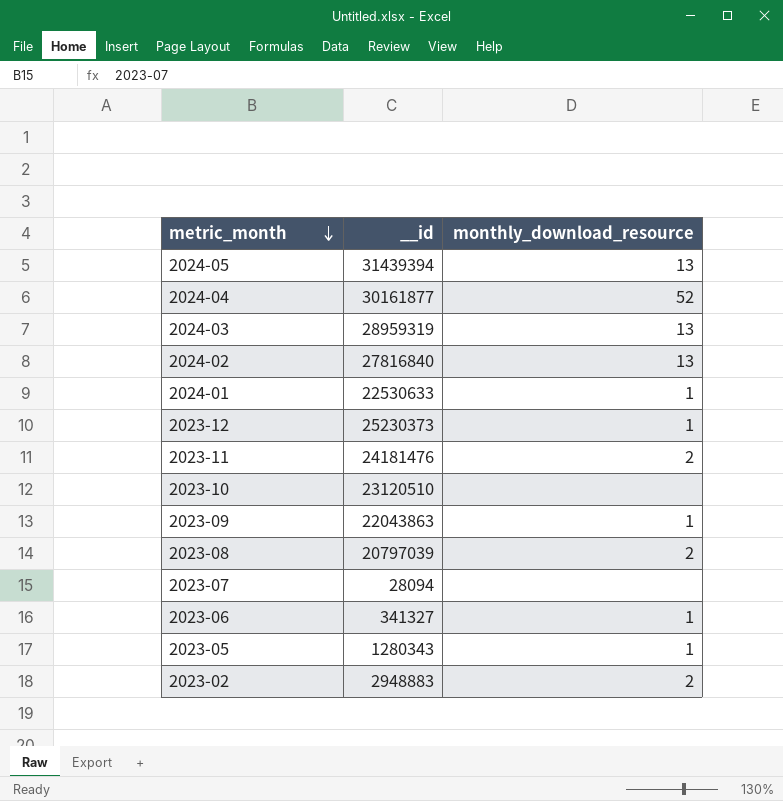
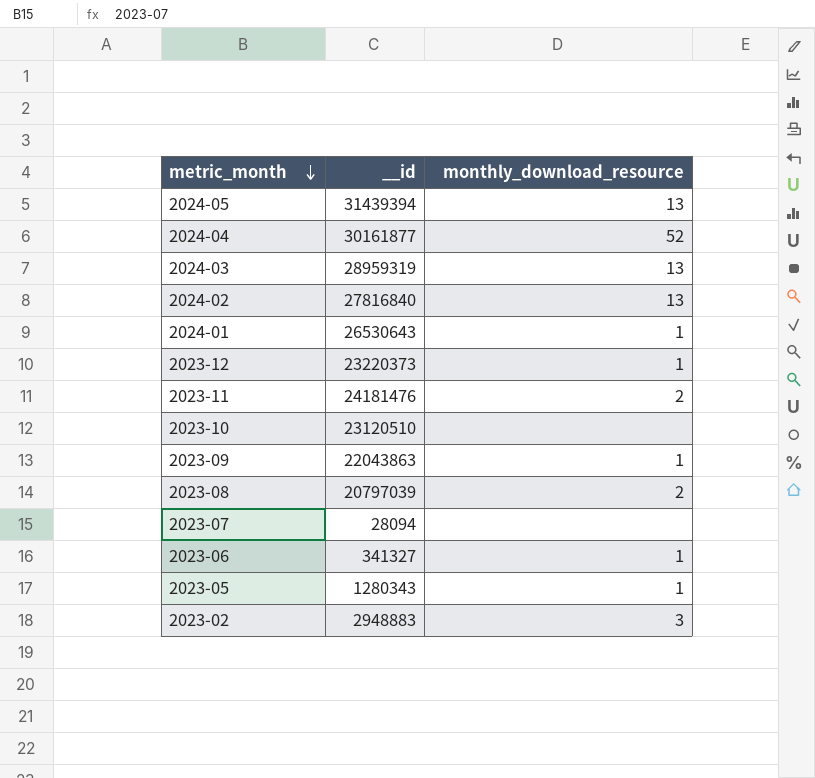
2024-01 | __id: 22530633 -> 26530643
2023-12 | __id: 25230373 -> 23220373
2023-02 | monthly_download_resource: 2 -> 3

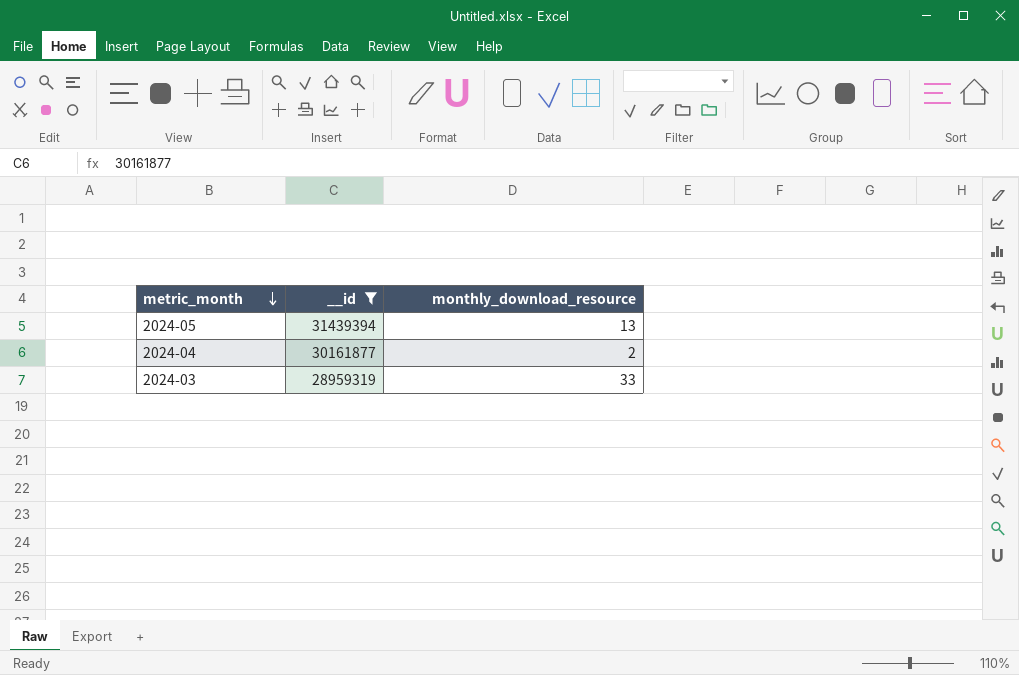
filter: none -> __id >= 28959319
2024-04 | monthly_download_resource: 52 -> 2
2024-03 | monthly_download_resource: 13 -> 33

